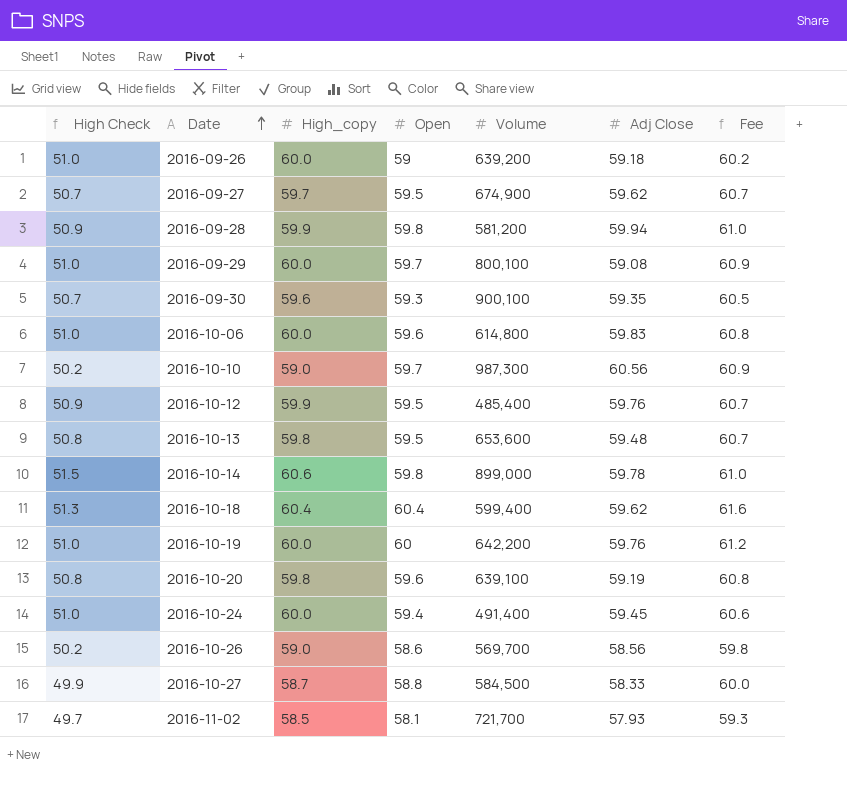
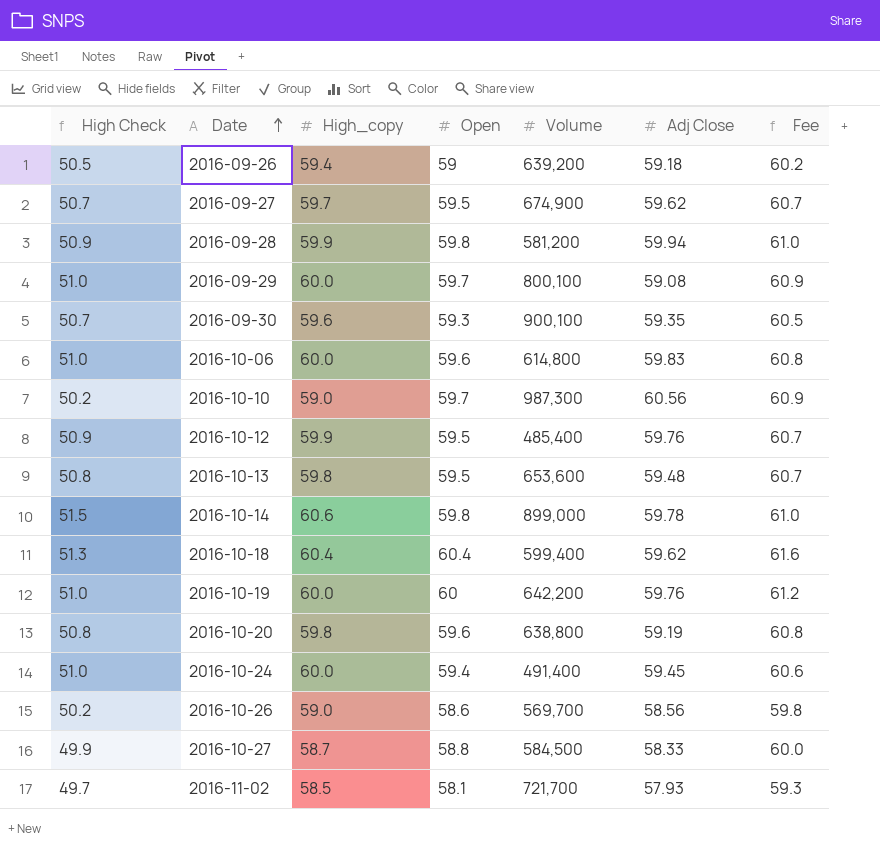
2016-09-26 | High Check: 51.0 -> 50.5
2016-09-26 | High_copy: 60.0 -> 59.4
2016-10-20 | Volume: 639,100 -> 638,800

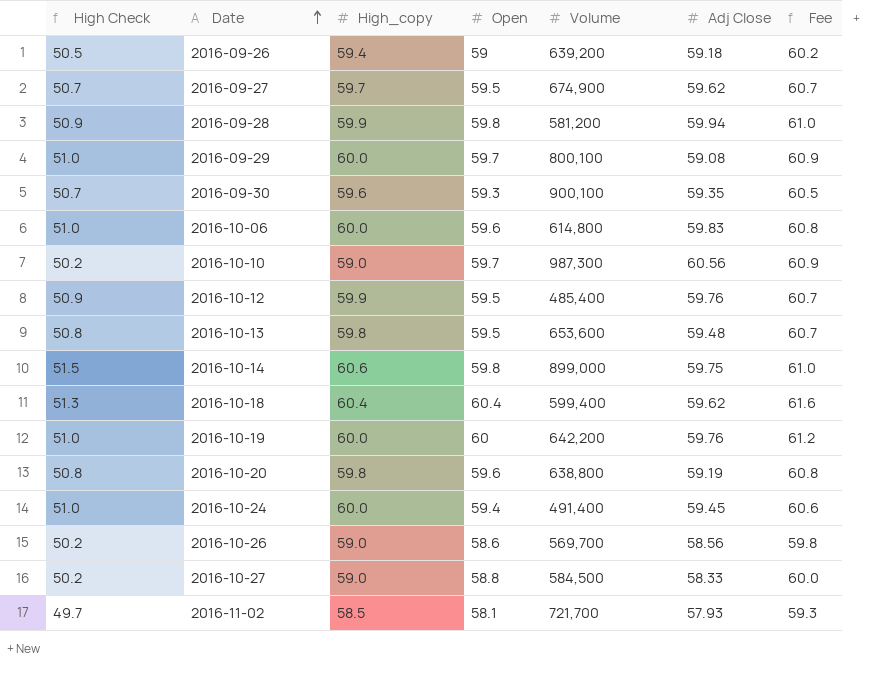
2016-10-14 | Adj Close: 59.78 -> 59.75
2016-10-27 | High Check: 49.9 -> 50.2
2016-10-27 | High_copy: 58.7 -> 59.0

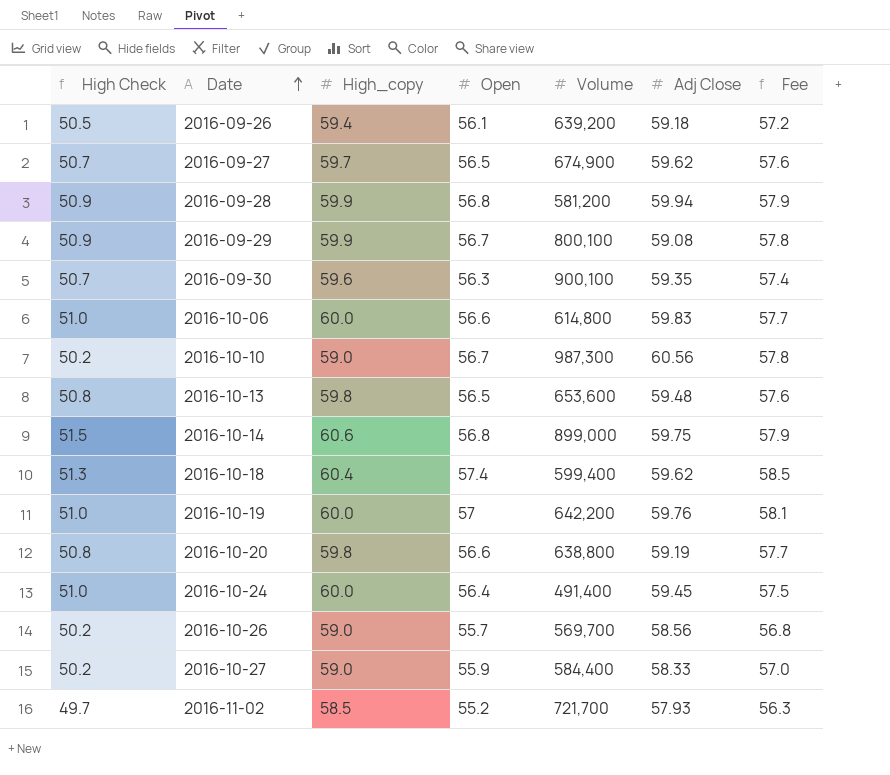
row 2016-10-12: 50.9 | 59.9 | 59.5 | 485,400 | 59.76 | 60.7 -> none
2016-09-26 | Open: 59 -> 56.1
2016-09-26 | Fee: 60.2 -> 57.2
2016-09-27 | Open: 59.5 -> 56.5
2016-09-27 | Fee: 60.7 -> 57.6
2016-09-28 | Open: 59.8 -> 56.8
2016-09-28 | Fee: 61.0 -> 57.9
2016-09-29 | High Check: 51.0 -> 50.9
2016-09-29 | High_copy: 60.0 -> 59.9
2016-09-29 | Open: 59.7 -> 56.7
2016-09-29 | Fee: 60.9 -> 57.8
2016-09-30 | Open: 59.3 -> 56.3
2016-09-30 | Fee: 60.5 -> 57.4
2016-10-06 | Open: 59.6 -> 56.6
2016-10-06 | Fee: 60.8 -> 57.7
2016-10-10 | Open: 59.7 -> 56.7
2016-10-10 | Fee: 60.9 -> 57.8
2016-10-13 | Open: 59.5 -> 56.5
2016-10-13 | Fee: 60.7 -> 57.6
2016-10-14 | Open: 59.8 -> 56.8
2016-10-14 | Fee: 61.0 -> 57.9
2016-10-18 | Open: 60.4 -> 57.4
2016-10-18 | Fee: 61.6 -> 58.5
2016-10-19 | Open: 60 -> 57
2016-10-19 | Fee: 61.2 -> 58.1
2016-10-20 | Open: 59.6 -> 56.6
2016-10-20 | Fee: 60.8 -> 57.7
2016-10-24 | Open: 59.4 -> 56.4
2016-10-24 | Fee: 60.6 -> 57.5
2016-10-26 | Open: 58.6 -> 55.7
2016-10-26 | Fee: 59.8 -> 56.8
2016-10-27 | Open: 58.8 -> 55.9
2016-10-27 | Volume: 584,500 -> 584,400
2016-10-27 | Fee: 60.0 -> 57.0
2016-11-02 | Open: 58.1 -> 55.2
2016-11-02 | Fee: 59.3 -> 56.3

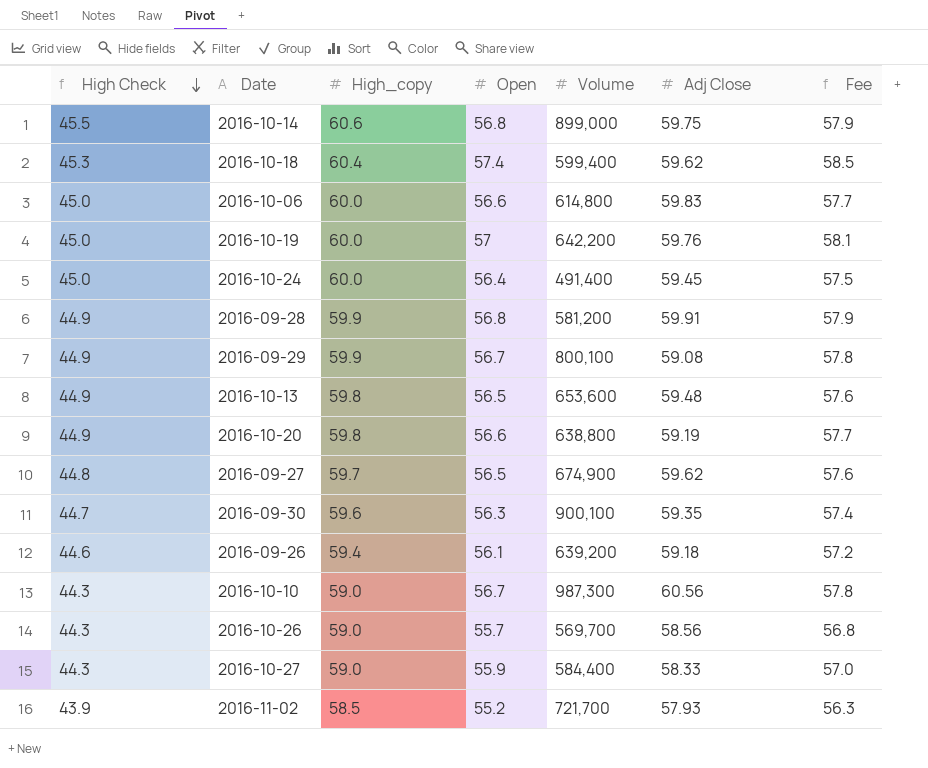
row order: Date ascending -> High Check descending
column High Check | formula: [High_copy] * 0.85 -> [High_copy] * 0.75
2016-09-28 | Adj Close: 59.94 -> 59.91

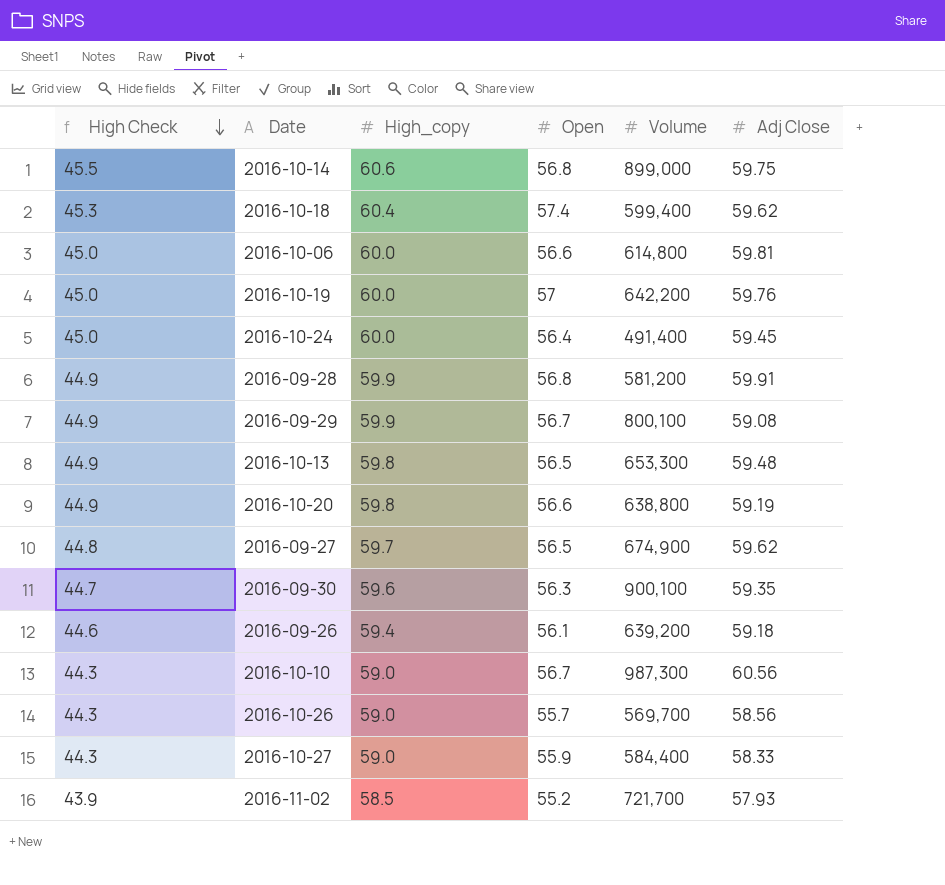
column Fee | formula: [Open] * 1.02 -> none
2016-10-06 | Adj Close: 59.83 -> 59.81
2016-10-13 | Volume: 653,600 -> 653,300

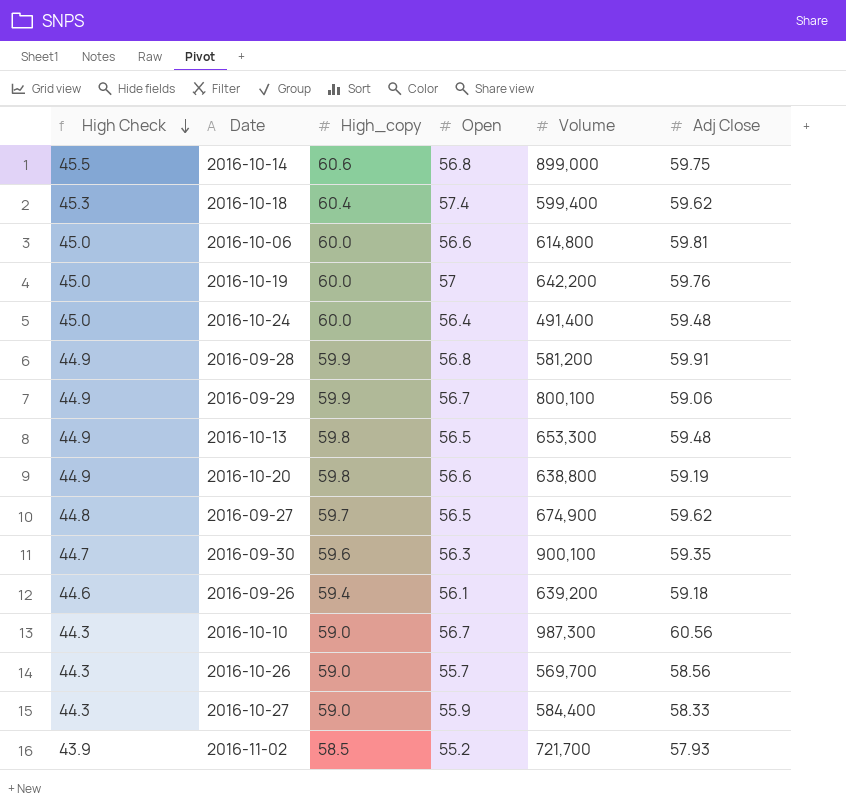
2016-10-24 | Adj Close: 59.45 -> 59.48
2016-09-29 | Adj Close: 59.08 -> 59.06

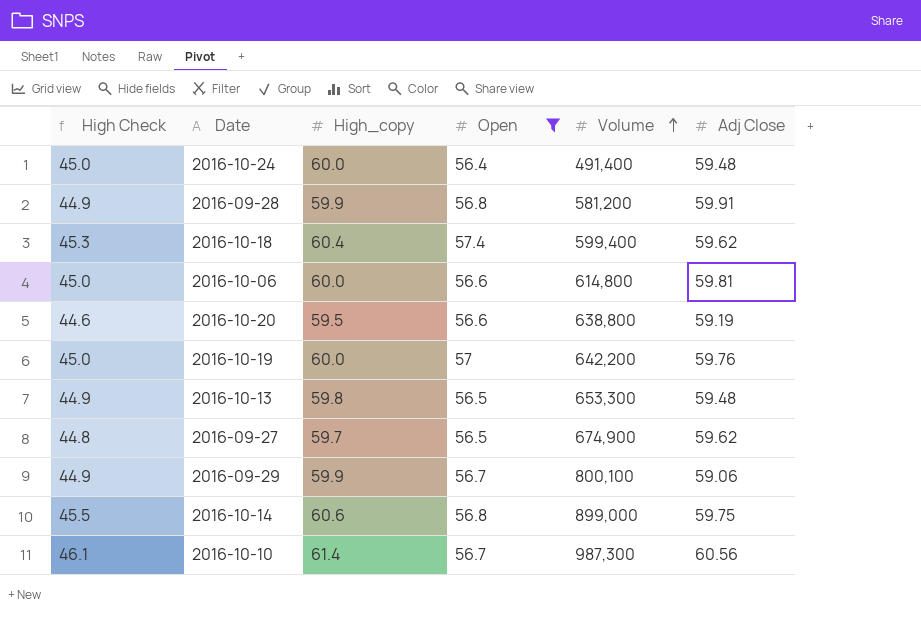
filter: none -> Open >= 56.4
row order: High Check descending -> Volume ascending
2016-10-20 | High Check: 44.9 -> 44.6
2016-10-20 | High_copy: 59.8 -> 59.5
2016-10-10 | High Check: 44.3 -> 46.1
2016-10-10 | High_copy: 59.0 -> 61.4

